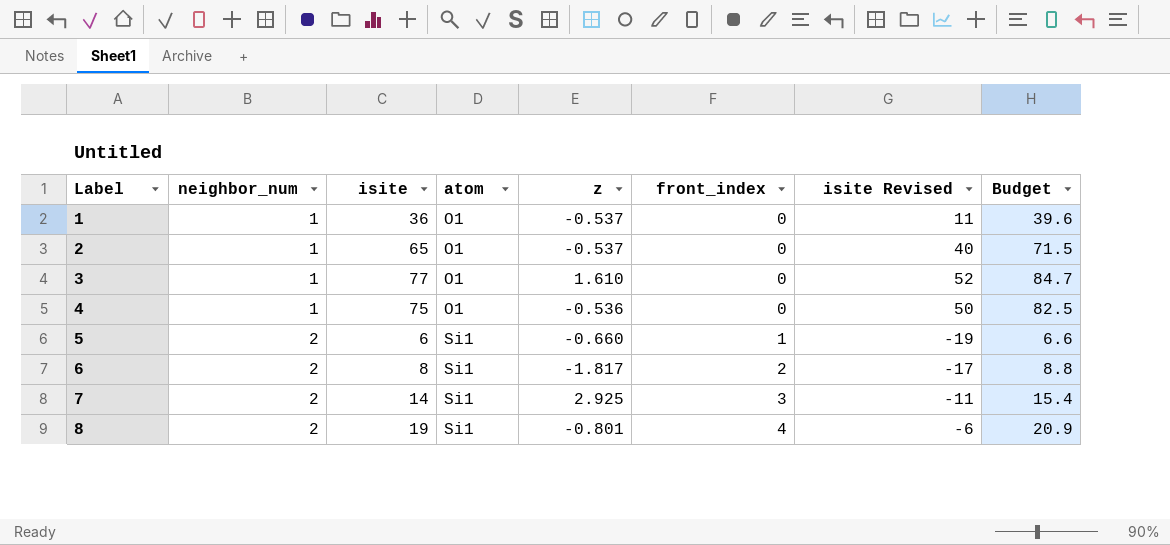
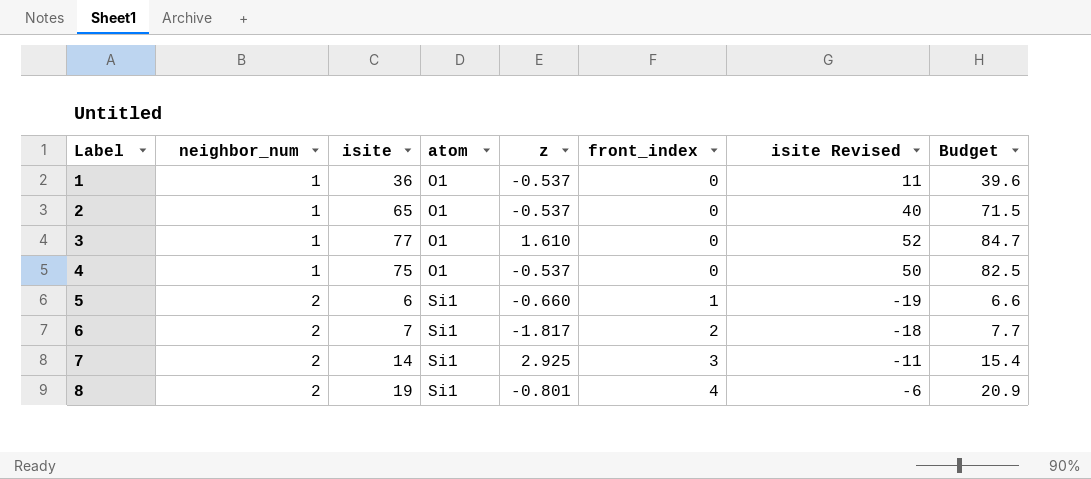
4 | z: -0.536 -> -0.537
6 | isite: 8 -> 7
6 | isite Revised: -17 -> -18
6 | Budget: 8.8 -> 7.7

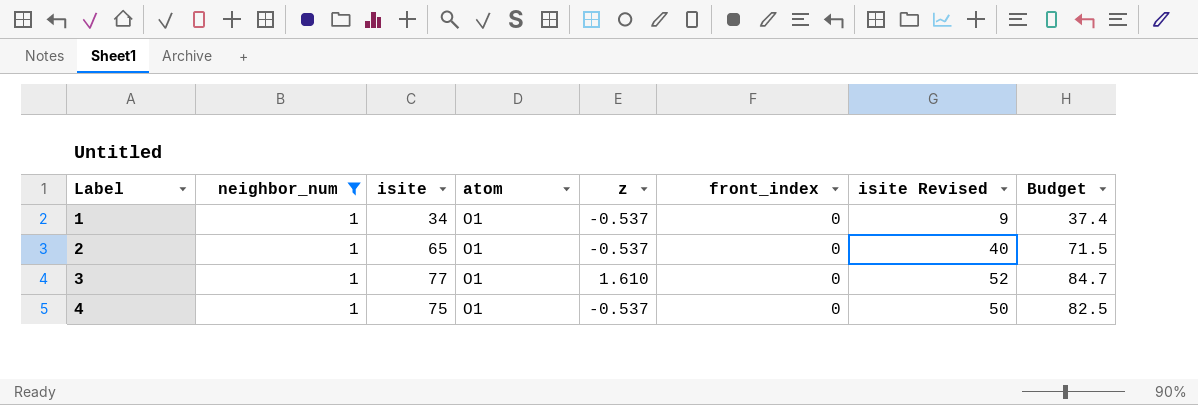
filter: none -> neighbor_num = 1
1 | isite: 36 -> 34
1 | isite Revised: 11 -> 9
1 | Budget: 39.6 -> 37.4

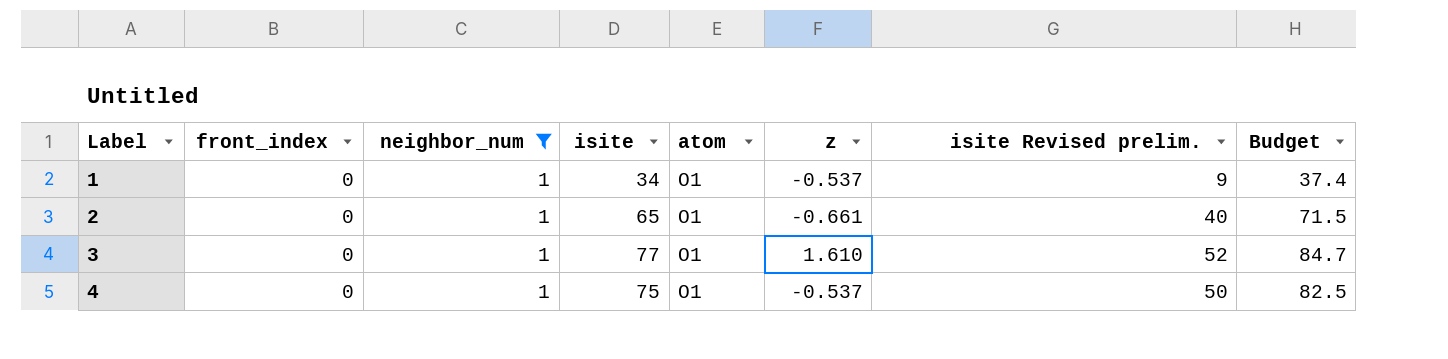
column front_index | position: 6 -> 2
column name: isite Revised -> isite Revised prelim.
2 | z: -0.537 -> -0.661

